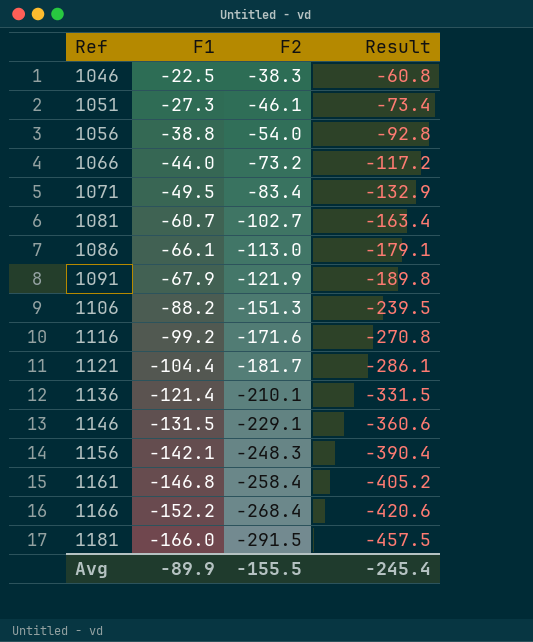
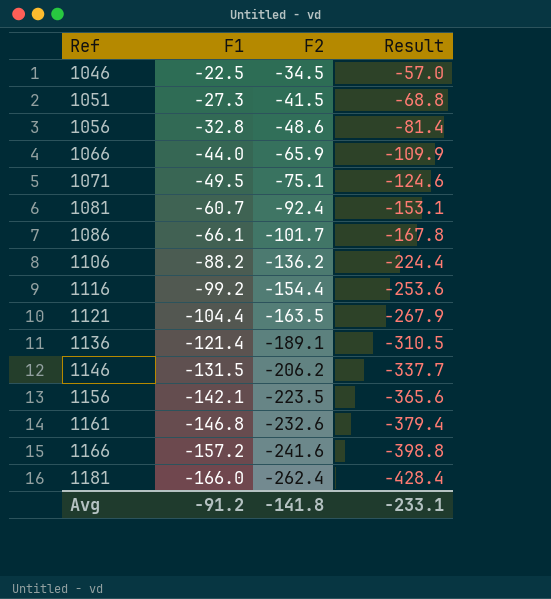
row 1091: -67.9 | -121.9 | -189.8 -> none
1046 | F2: -38.3 -> -34.5
1046 | Result: -60.8 -> -57.0
1051 | F2: -46.1 -> -41.5
1051 | Result: -73.4 -> -68.8
1056 | F1: -38.8 -> -32.8
1056 | F2: -54.0 -> -48.6
1056 | Result: -92.8 -> -81.4
1066 | F2: -73.2 -> -65.9
1066 | Result: -117.2 -> -109.9
1071 | F2: -83.4 -> -75.1
1071 | Result: -132.9 -> -124.6
1081 | F2: -102.7 -> -92.4
1081 | Result: -163.4 -> -153.1
1086 | F2: -113.0 -> -101.7
1086 | Result: -179.1 -> -167.8
1106 | F2: -151.3 -> -136.2
1106 | Result: -239.5 -> -224.4
1116 | F2: -171.6 -> -154.4
1116 | Result: -270.8 -> -253.6
1121 | F2: -181.7 -> -163.5
1121 | Result: -286.1 -> -267.9
1136 | F2: -210.1 -> -189.1
1136 | Result: -331.5 -> -310.5
1146 | F2: -229.1 -> -206.2
1146 | Result: -360.6 -> -337.7
1156 | F2: -248.3 -> -223.5
1156 | Result: -390.4 -> -365.6
1161 | F2: -258.4 -> -232.6
1161 | Result: -405.2 -> -379.4
1166 | F1: -152.2 -> -157.2
1166 | F2: -268.4 -> -241.6
1166 | Result: -420.6 -> -398.8
1181 | F2: -291.5 -> -262.4
1181 | Result: -457.5 -> -428.4
Avg | F1: -89.9 -> -91.2
Avg | F2: -155.5 -> -141.8
Avg | Result: -245.4 -> -233.1

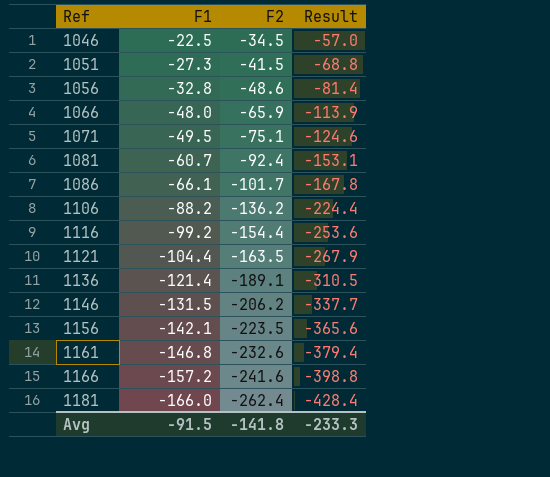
1066 | F1: -44.0 -> -48.0
1066 | Result: -109.9 -> -113.9
Avg | F1: -91.2 -> -91.5
Avg | Result: -233.1 -> -233.3

